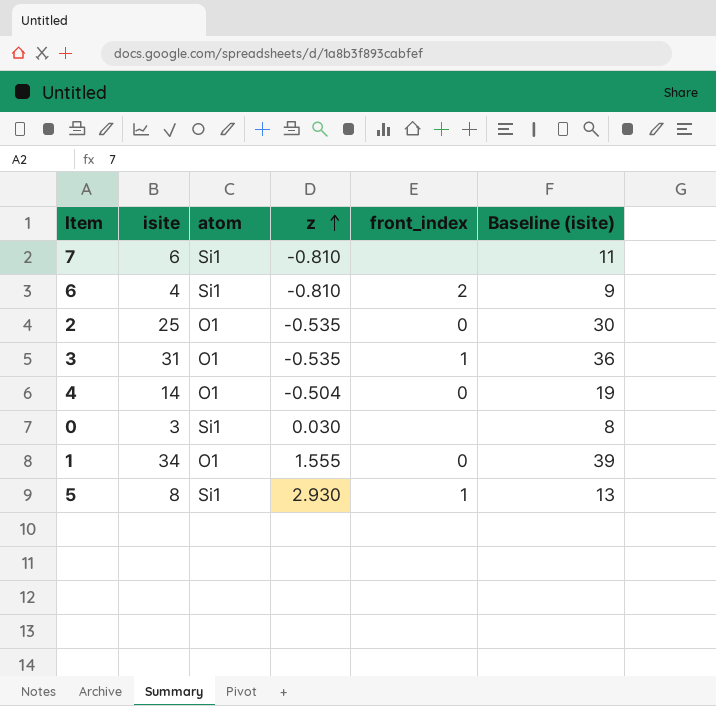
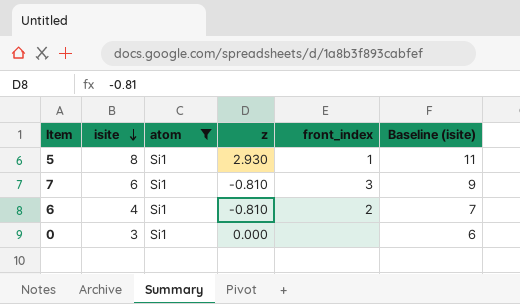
filter: none -> atom = Si1
row order: z ascending -> isite descending
column Baseline (isite) | formula: [isite] + 5 -> [isite] + 3
7 | front_index: none -> 3
0 | z: 0.030 -> 0.000

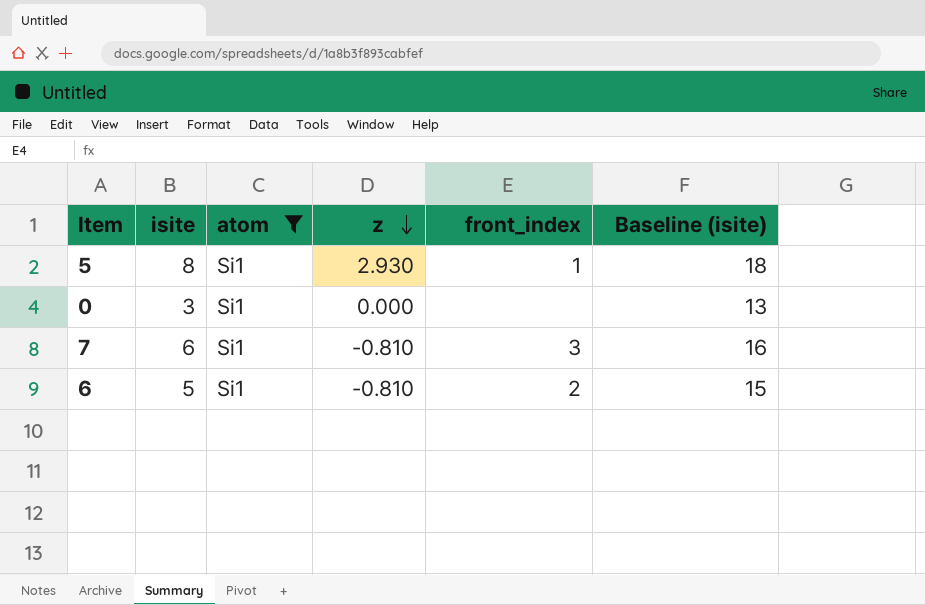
row order: isite descending -> z descending
column Baseline (isite) | formula: [isite] + 3 -> [isite] + 10
6 | isite: 4 -> 5

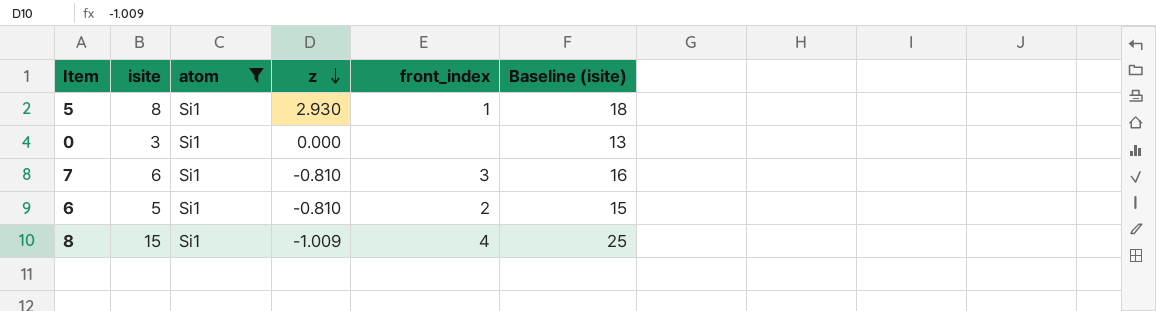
row 8: none -> 15 | Si1 | -1.009 | 4 | 25

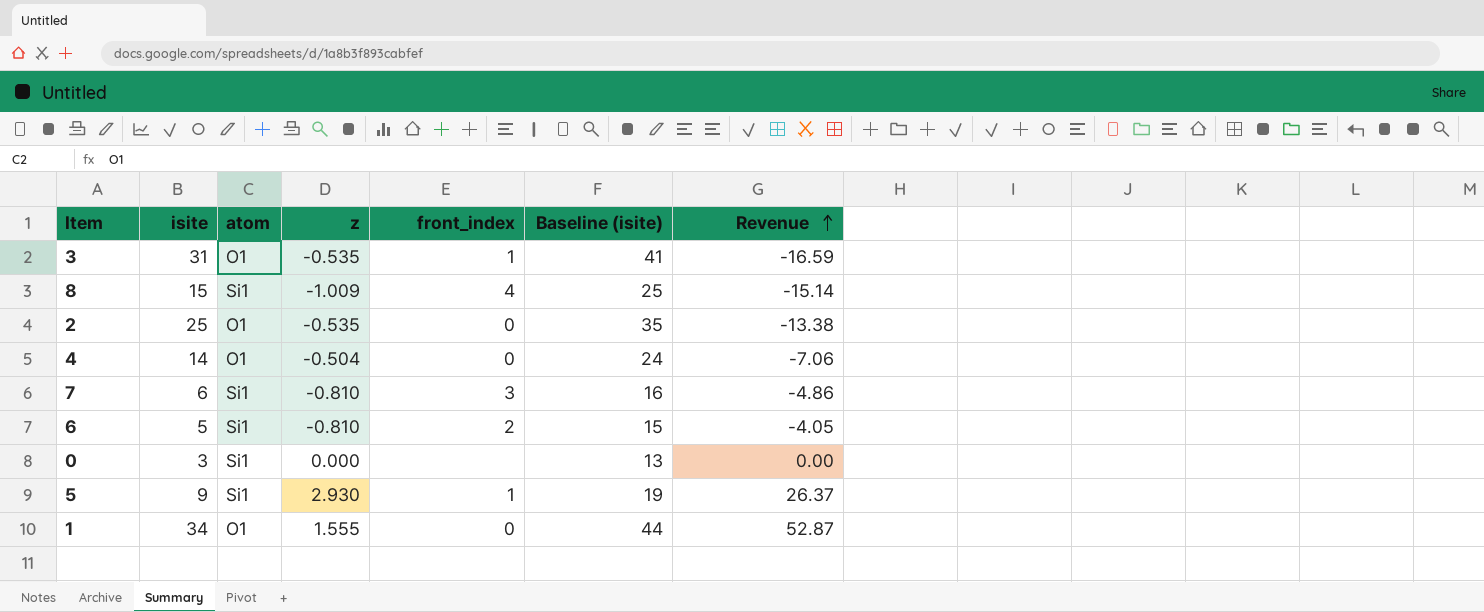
filter: atom = Si1 -> none
row order: z descending -> Revenue ascending
column Revenue | formula: none -> [isite] * [z]
5 | isite: 8 -> 9
5 | Baseline (isite): 18 -> 19

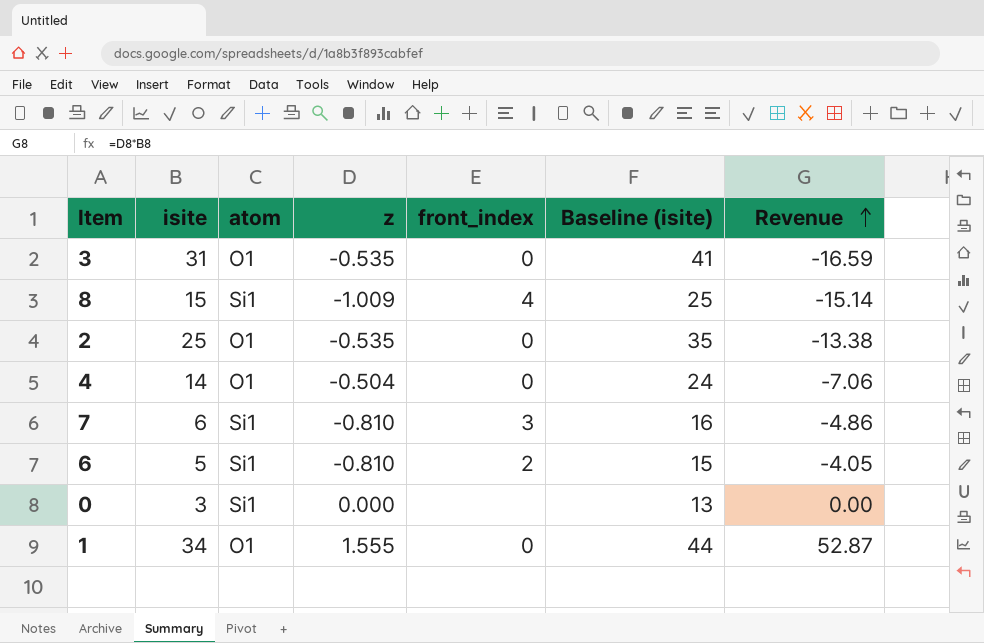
row 5: 9 | Si1 | 2.930 | 1 | 19 | 26.37 -> none
3 | front_index: 1 -> 0

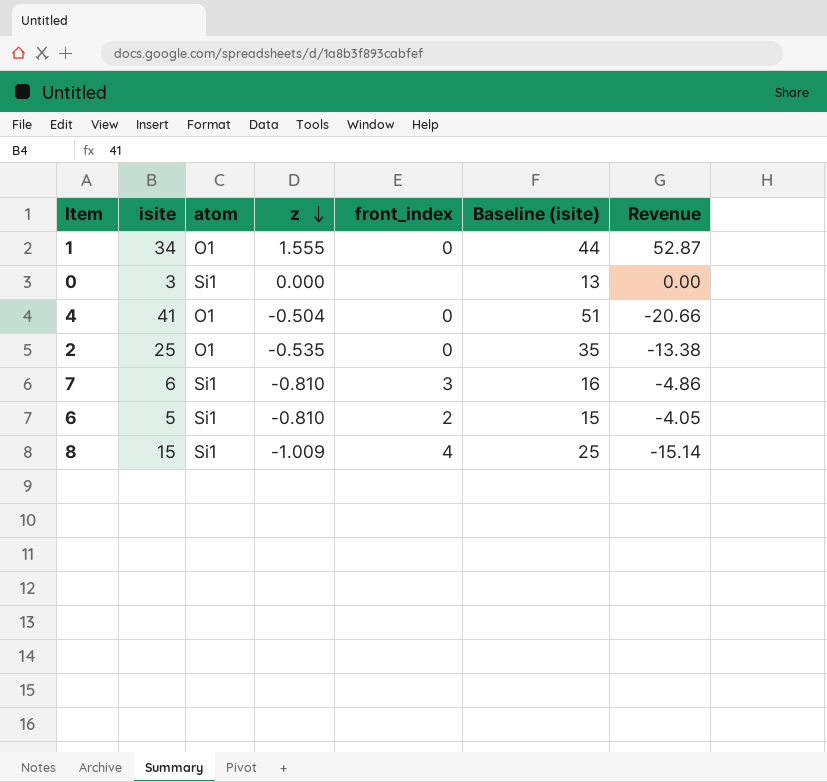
row order: Revenue ascending -> z descending
row 3: 31 | O1 | -0.535 | 0 | 41 | -16.59 -> none
4 | isite: 14 -> 41
4 | Baseline (isite): 24 -> 51
4 | Revenue: -7.06 -> -20.66

